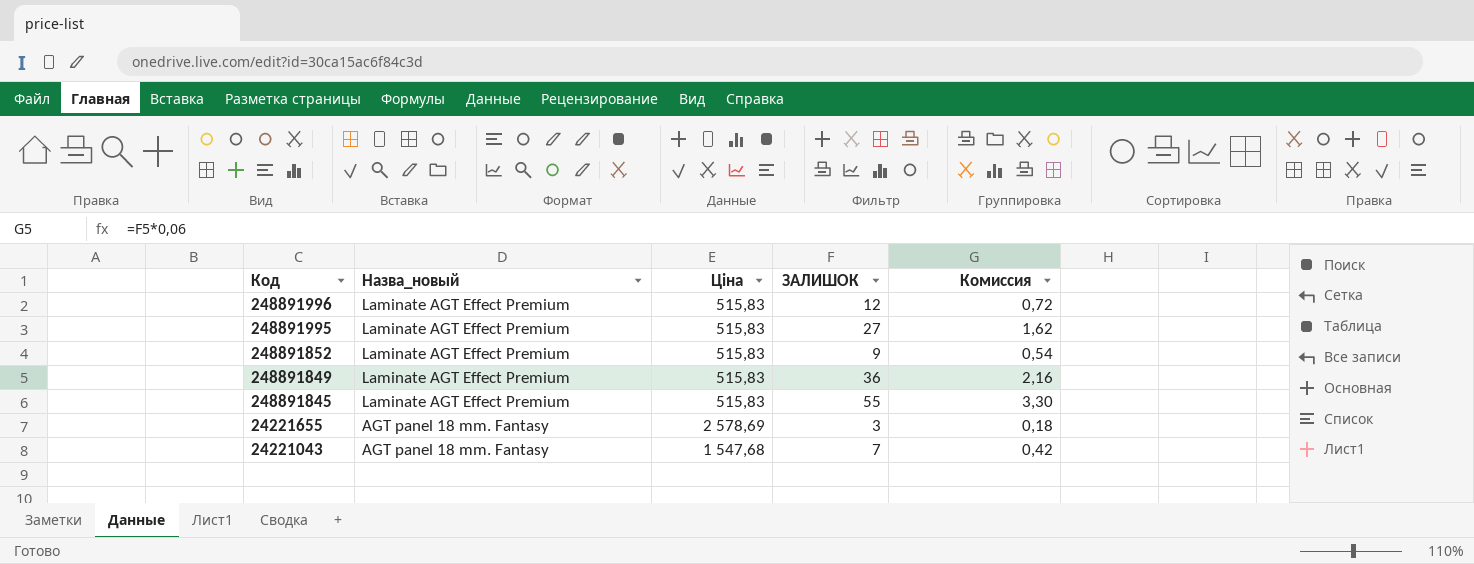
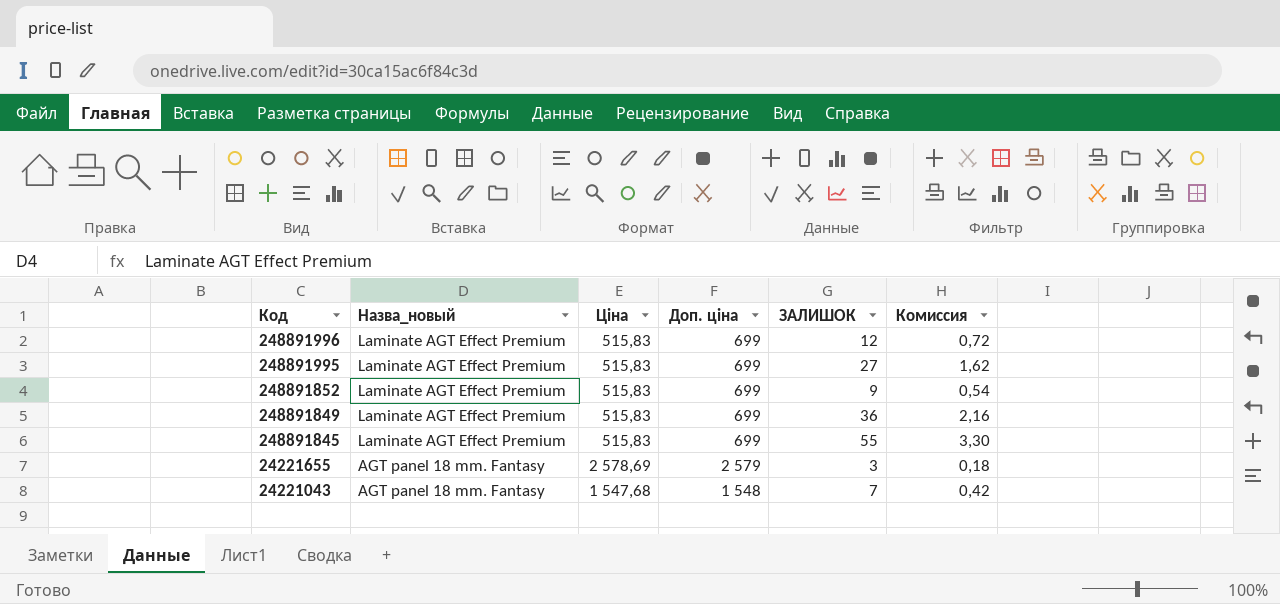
column Доп. ціна | position: none -> 4

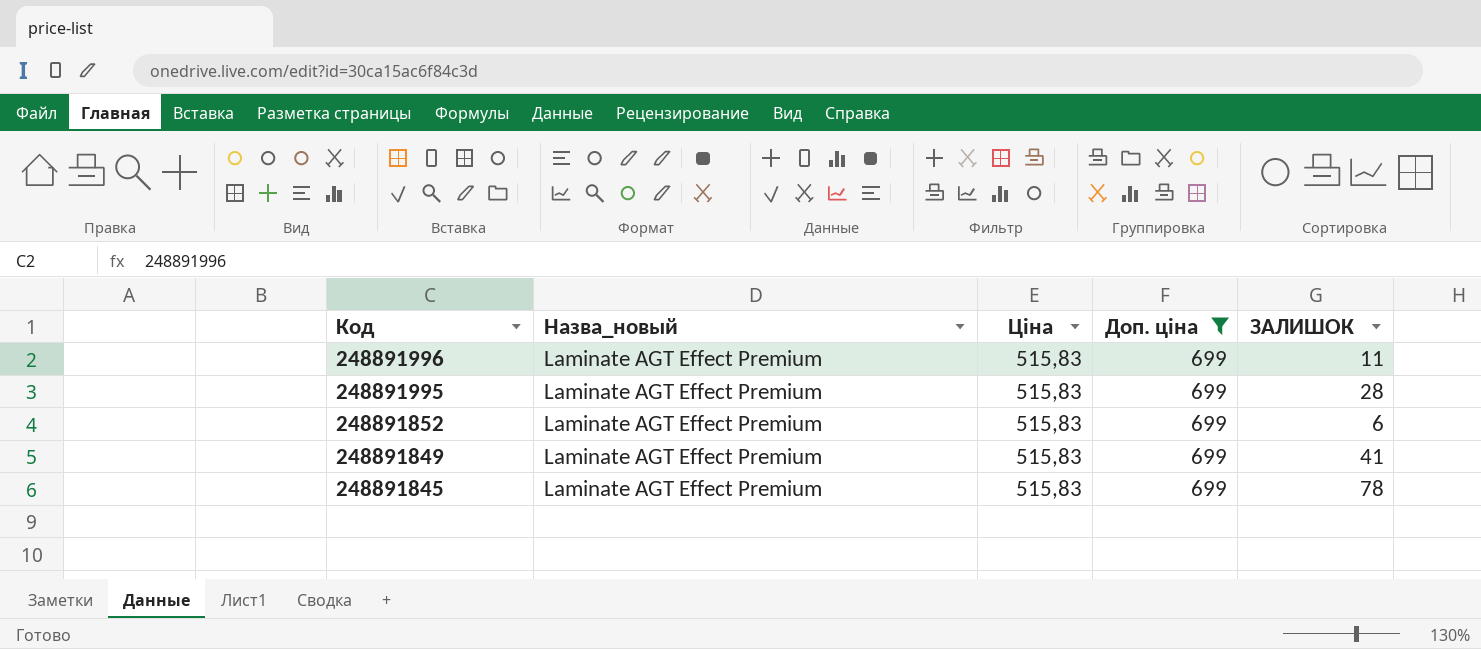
filter: none -> Доп. ціна = 699
column Комиссия | formula: [ЗАЛИШОК] * 0,06 -> none
248891996 | ЗАЛИШОК: 12 -> 11
248891995 | ЗАЛИШОК: 27 -> 28
248891852 | ЗАЛИШОК: 9 -> 6
248891849 | ЗАЛИШОК: 36 -> 41
248891845 | ЗАЛИШОК: 55 -> 78

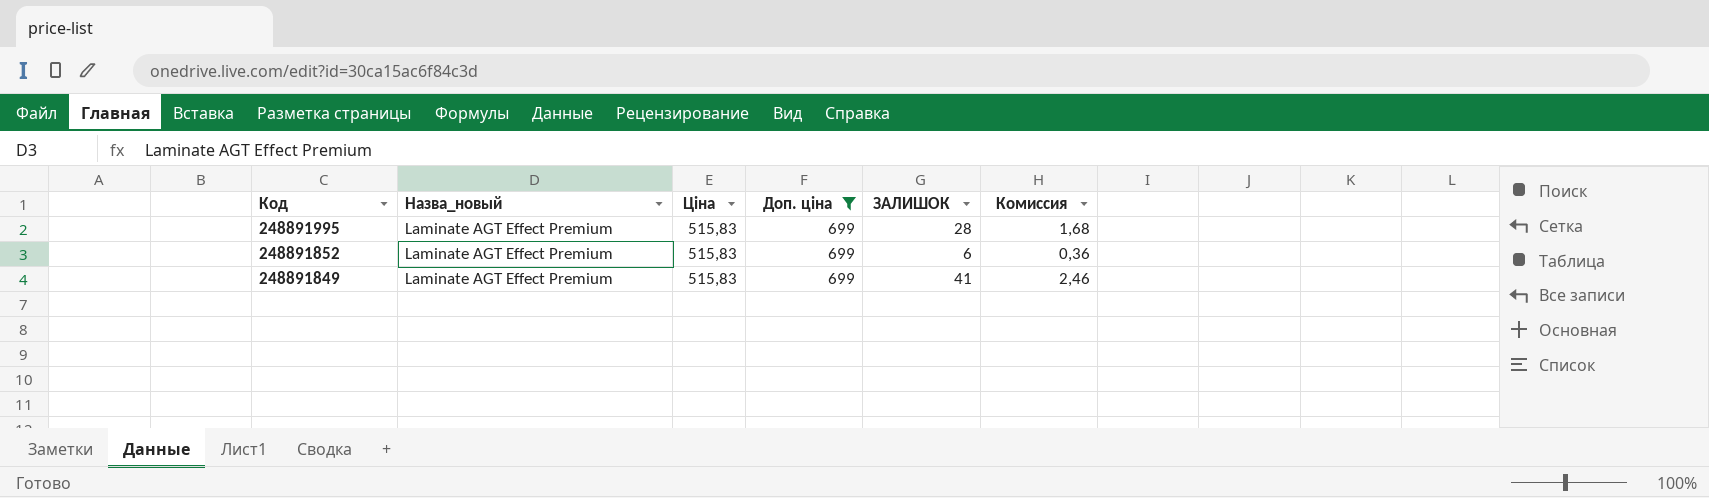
column Комиссия | formula: none -> [ЗАЛИШОК] * 0,06
row 248891996: Laminate AGT Effect Premium | 515,83 | 699 | 11 -> none
row 248891845: Laminate AGT Effect Premium | 515,83 | 699 | 78 -> none

